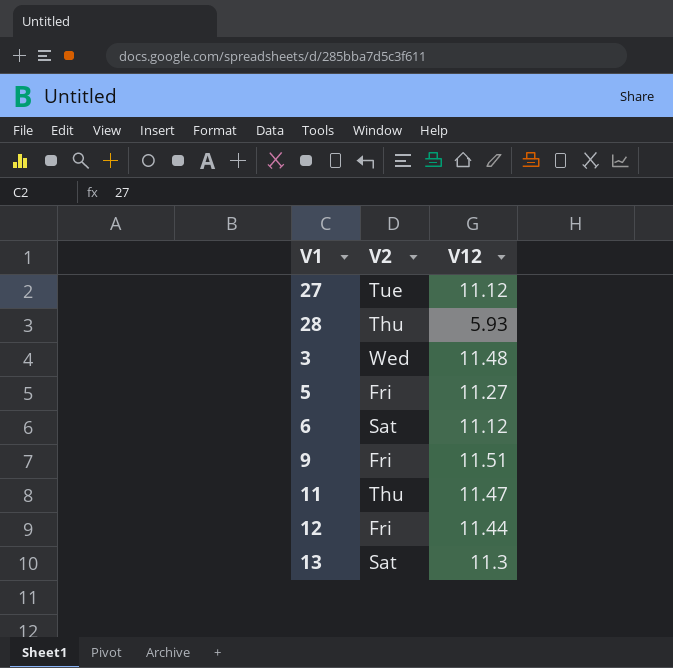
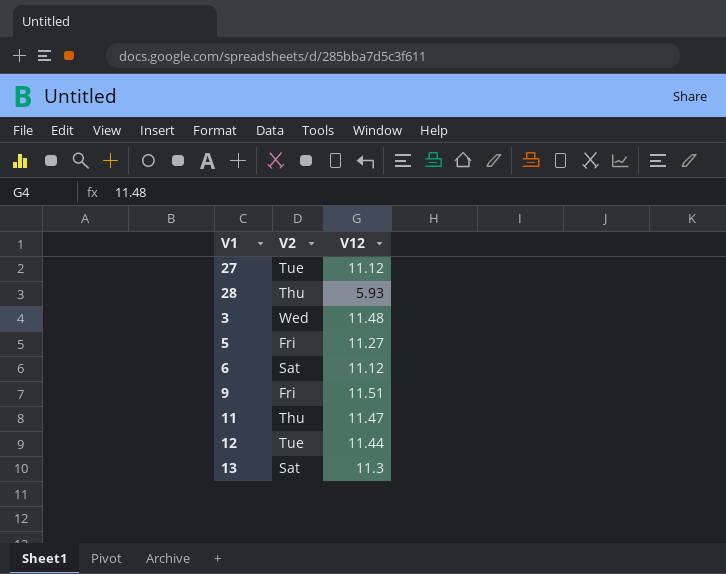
12 | V2: Fri -> Tue

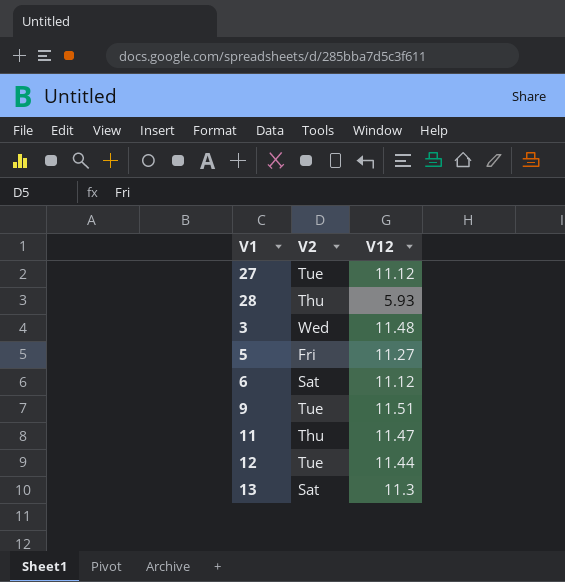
9 | V2: Fri -> Tue

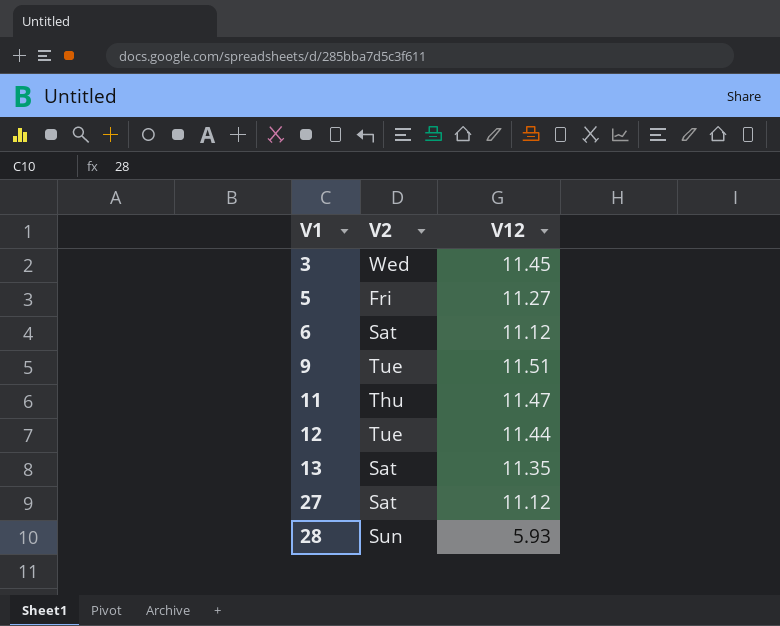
row order: none -> V1 ascending
3 | V12: 11.48 -> 11.45
13 | V12: 11.3 -> 11.35
27 | V2: Tue -> Sat
28 | V2: Thu -> Sun

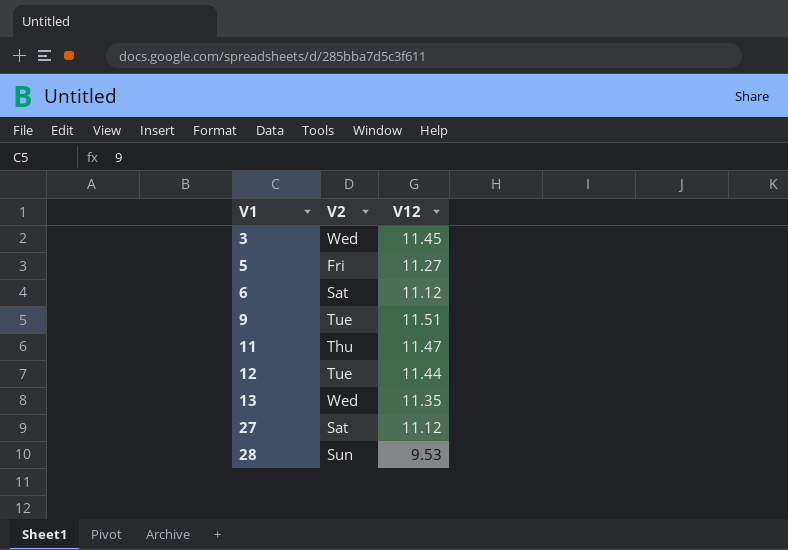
13 | V2: Sat -> Wed
28 | V12: 5.93 -> 9.53

